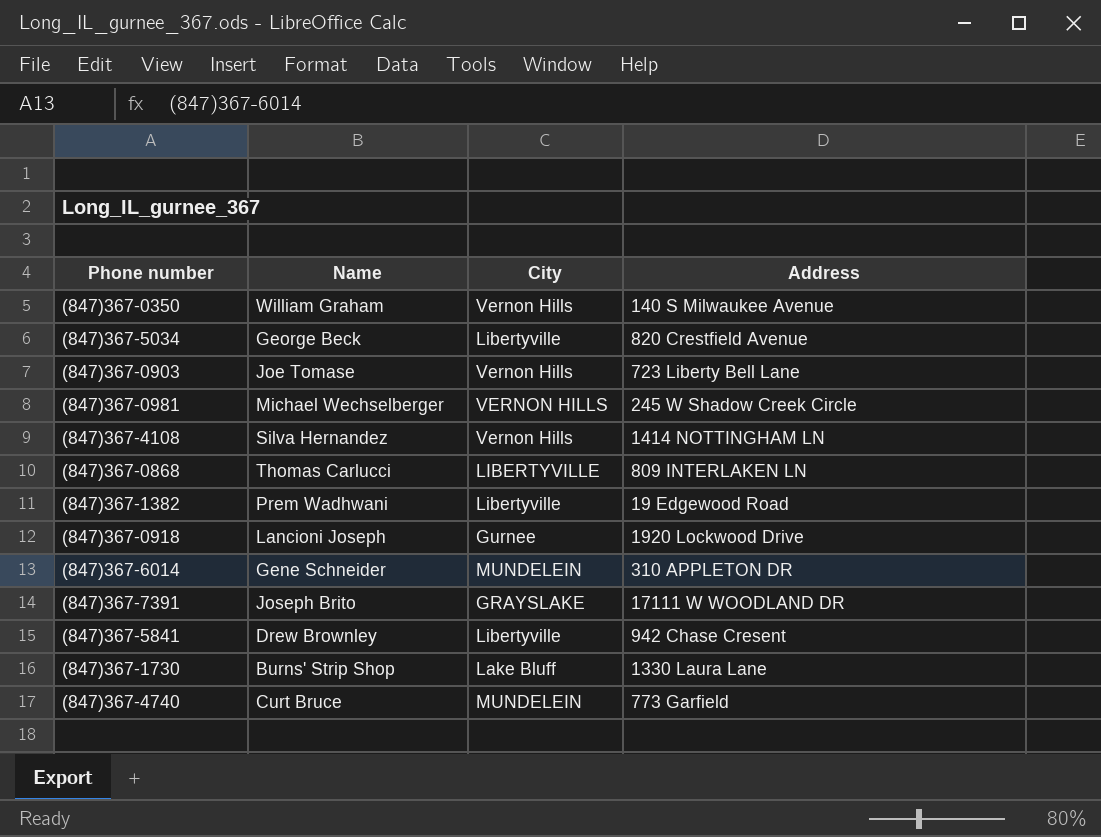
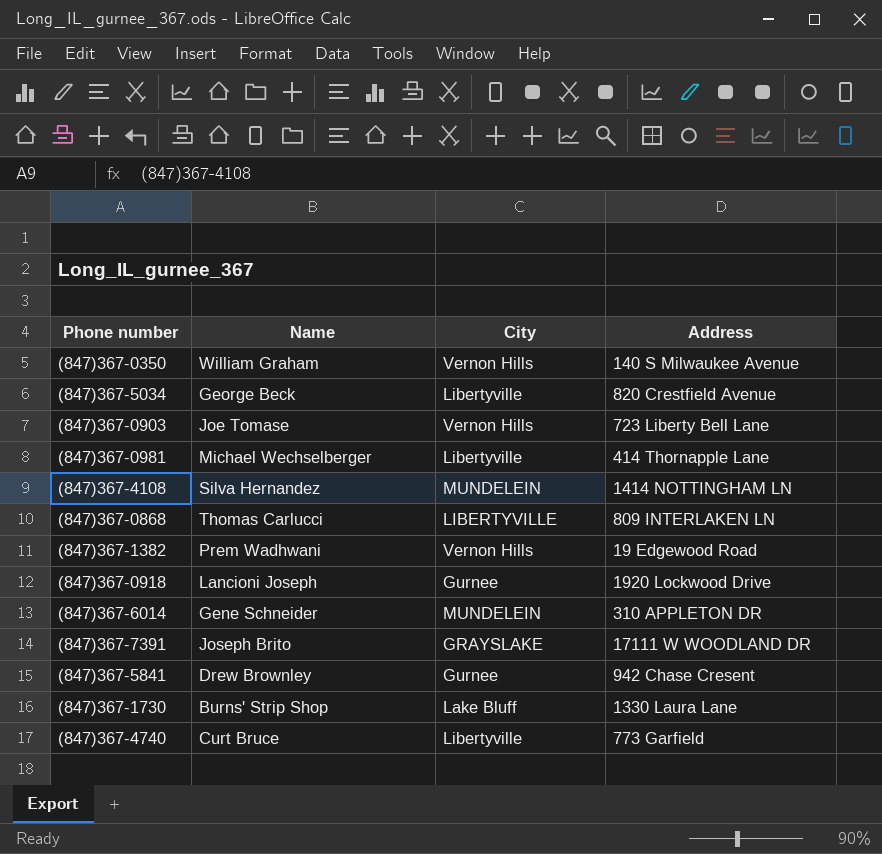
(847)367-0981 | City: VERNON HILLS -> Libertyville
(847)367-0981 | Address: 245 W Shadow Creek Circle -> 414 Thornapple Lane
(847)367-4108 | City: Vernon Hills -> MUNDELEIN
(847)367-1382 | City: Libertyville -> Vernon Hills
(847)367-5841 | City: Libertyville -> Gurnee
(847)367-4740 | City: MUNDELEIN -> Libertyville

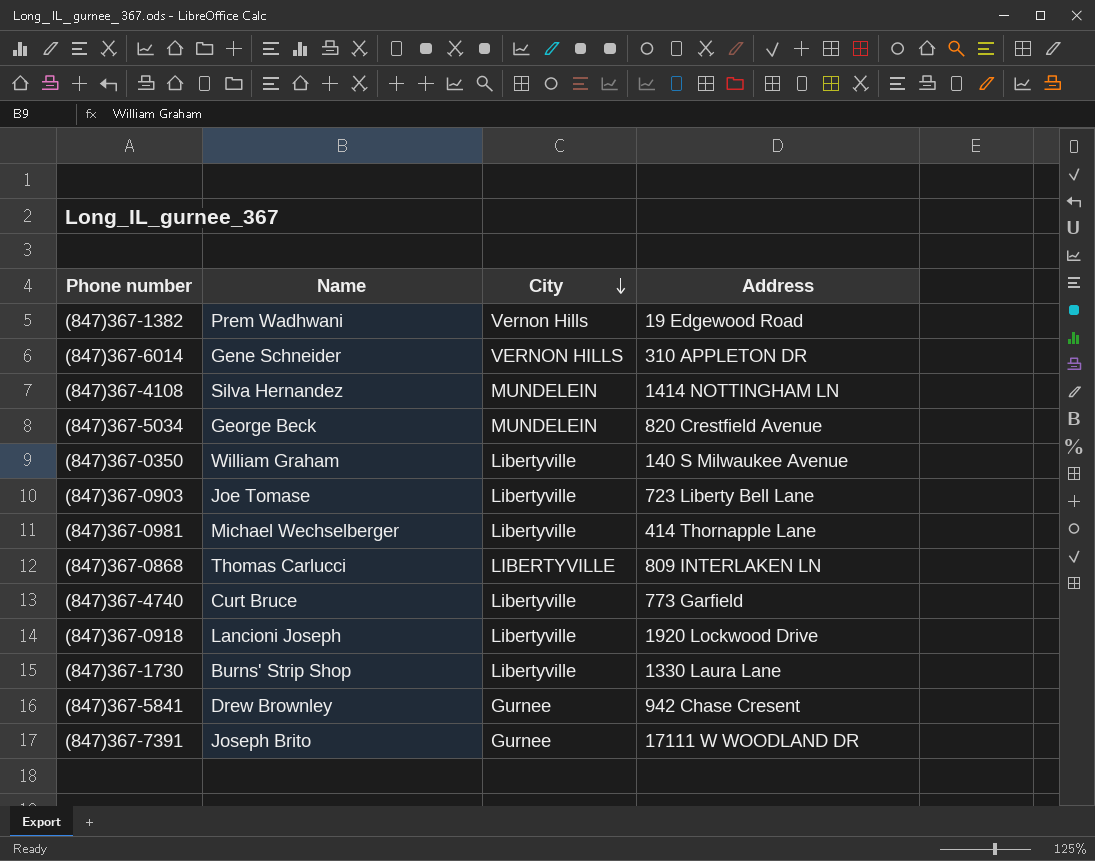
row order: none -> City descending
(847)367-6014 | City: MUNDELEIN -> VERNON HILLS
(847)367-5034 | City: Libertyville -> MUNDELEIN
(847)367-0350 | City: Vernon Hills -> Libertyville
(847)367-0903 | City: Vernon Hills -> Libertyville
(847)367-0918 | City: Gurnee -> Libertyville
(847)367-1730 | City: Lake Bluff -> Libertyville
(847)367-7391 | City: GRAYSLAKE -> Gurnee

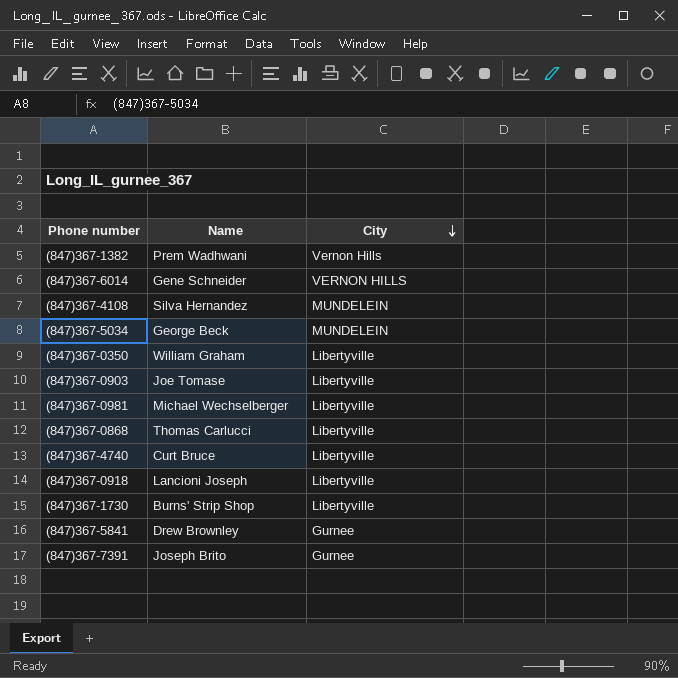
column Address | position: 4 -> none
(847)367-0868 | City: LIBERTYVILLE -> Libertyville

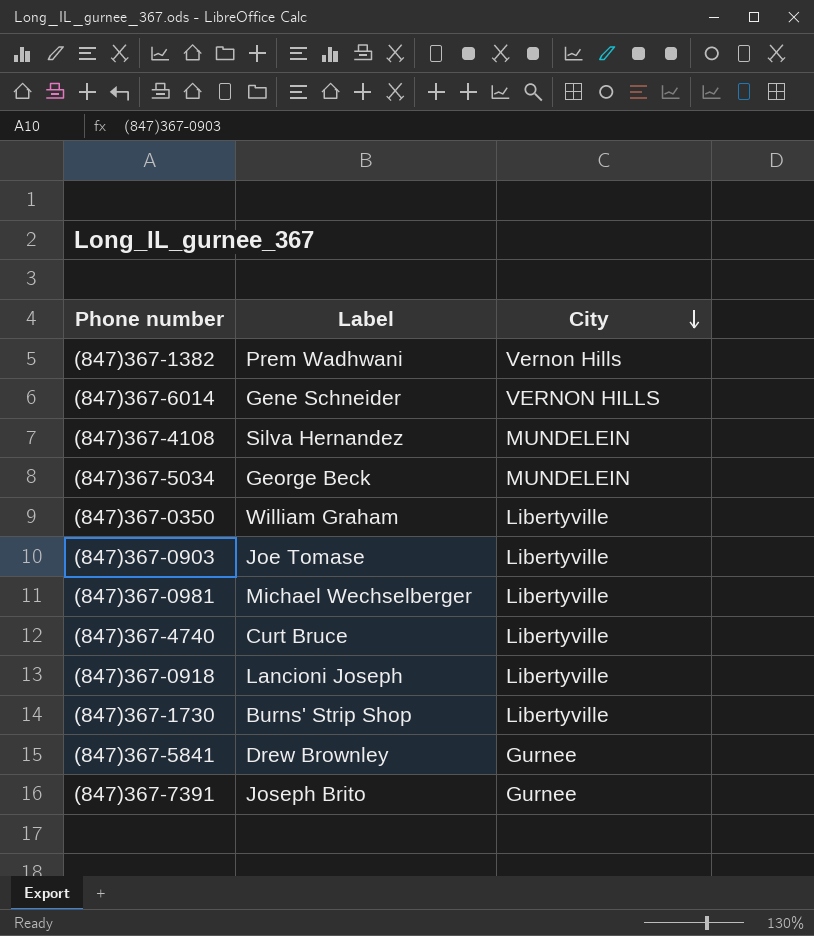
column name: Name -> Label
row (847)367-0868: Thomas Carlucci | Libertyville -> none

